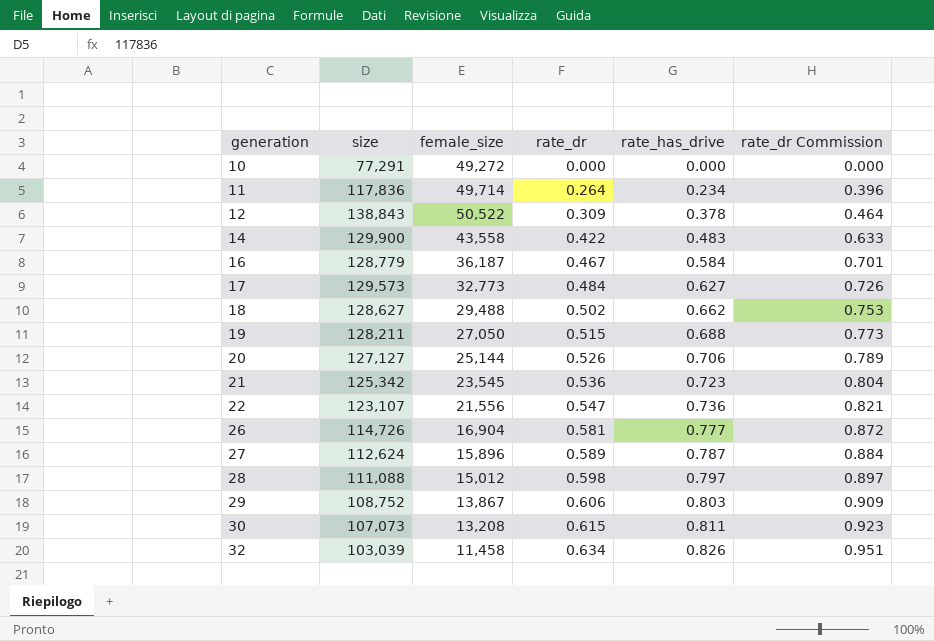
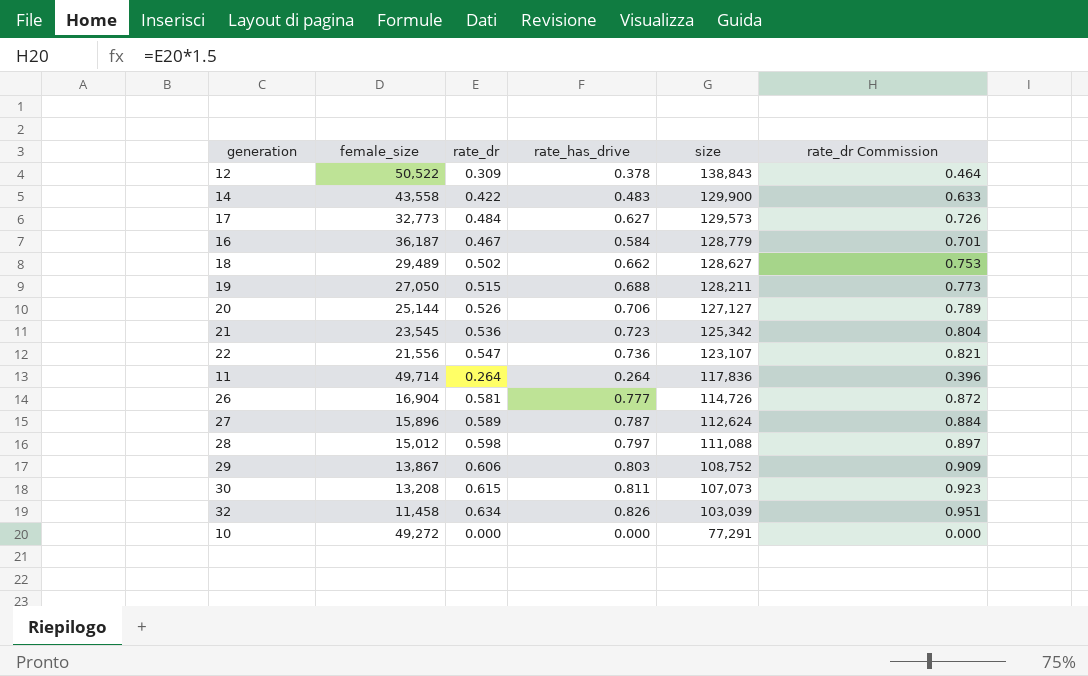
row order: generation ascending -> size descending
column size | position: 2 -> 5
18 | female_size: 29,488 -> 29,489
11 | rate_has_drive: 0.234 -> 0.264

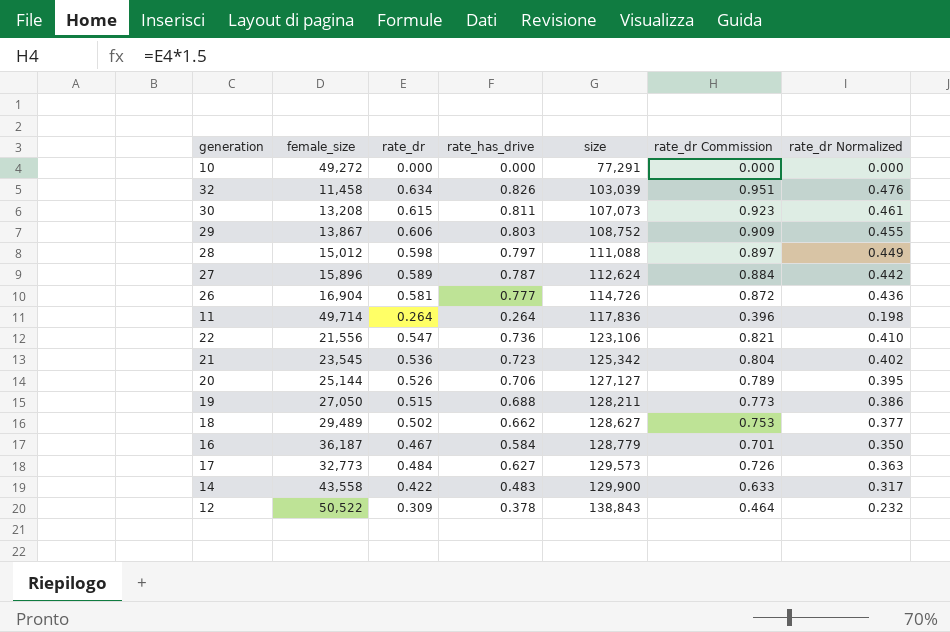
row order: size descending -> size ascending
column rate_dr Normalized | formula: none -> [rate_dr] * 0.75
22 | size: 123,107 -> 123,106

